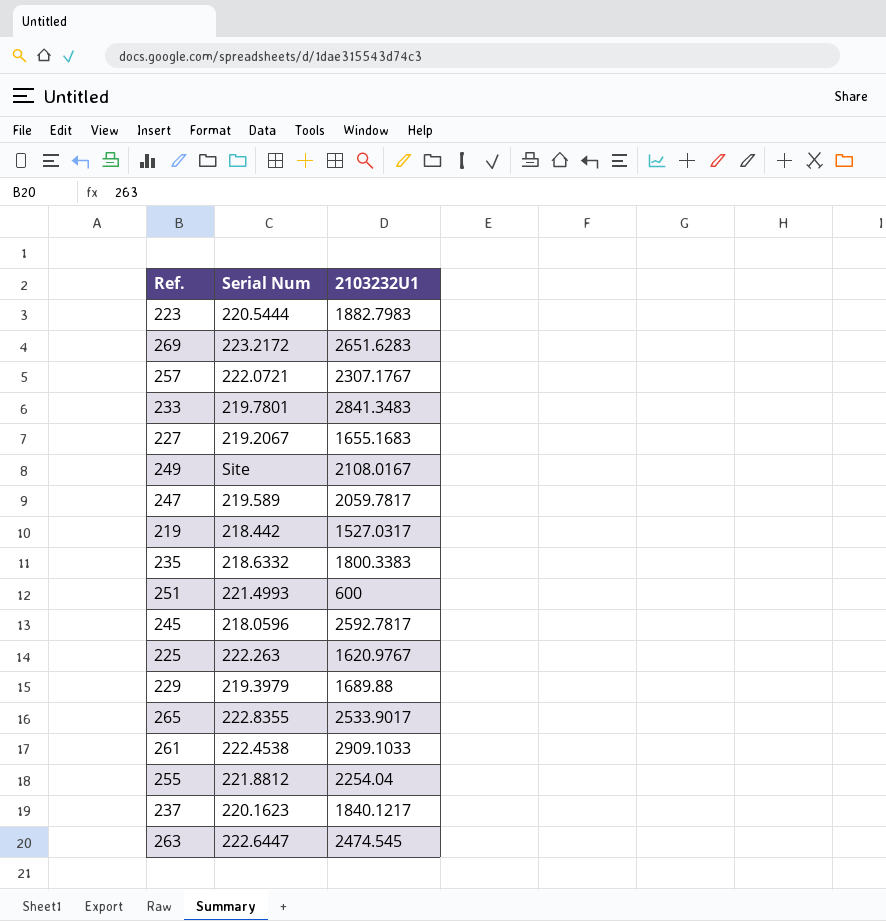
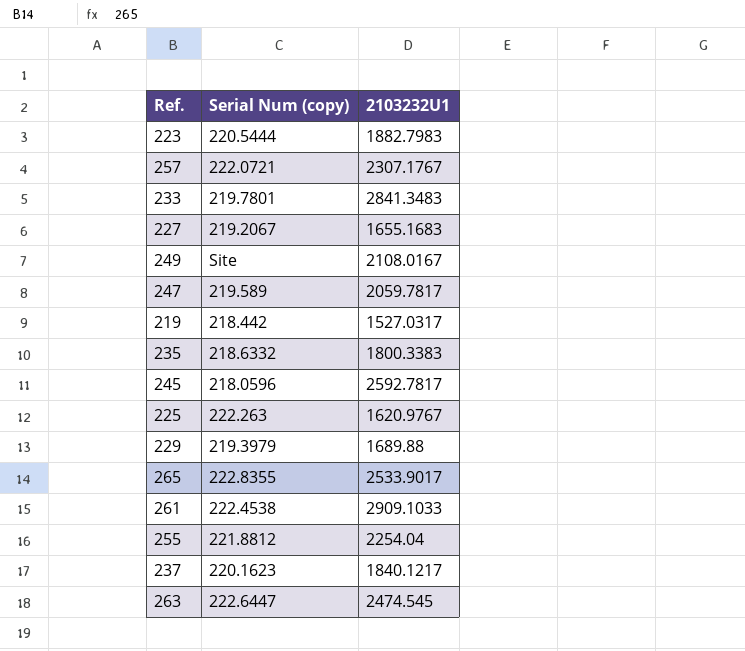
column name: Serial Num -> Serial Num (copy)
row 269: 223.2172 | 2651.6283 -> none
row 251: 221.4993 | 600 -> none

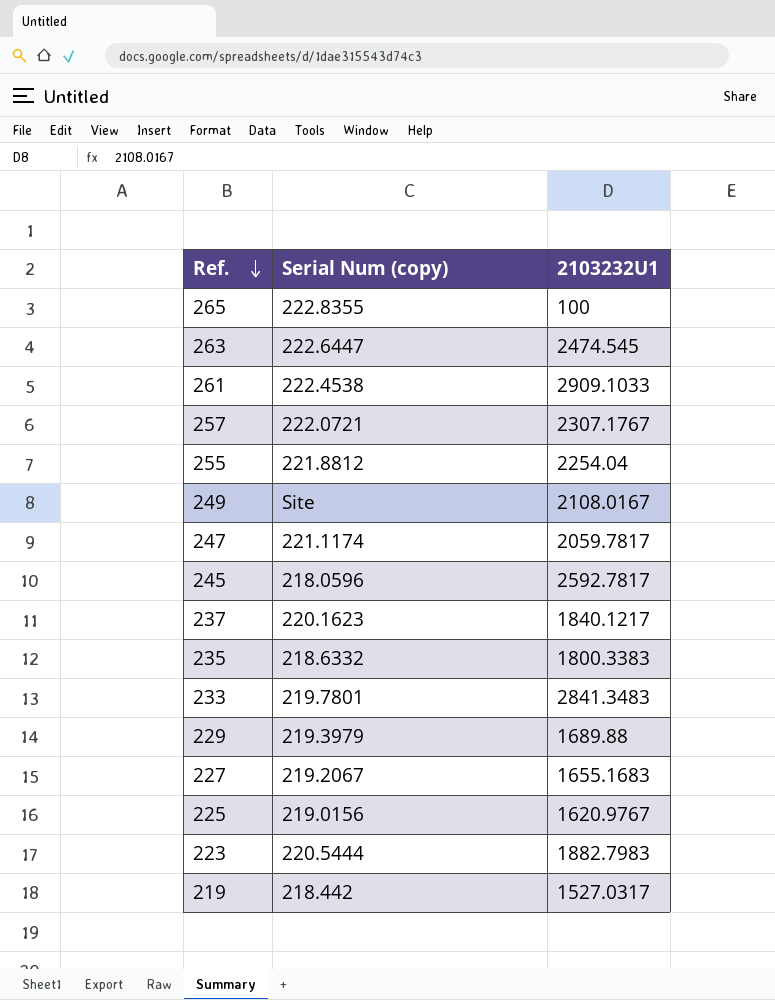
row order: none -> Ref. descending
265 | 2103232U1: 2533.9017 -> 100
247 | Serial Num (copy): 219.589 -> 221.1174
225 | Serial Num (copy): 222.263 -> 219.0156

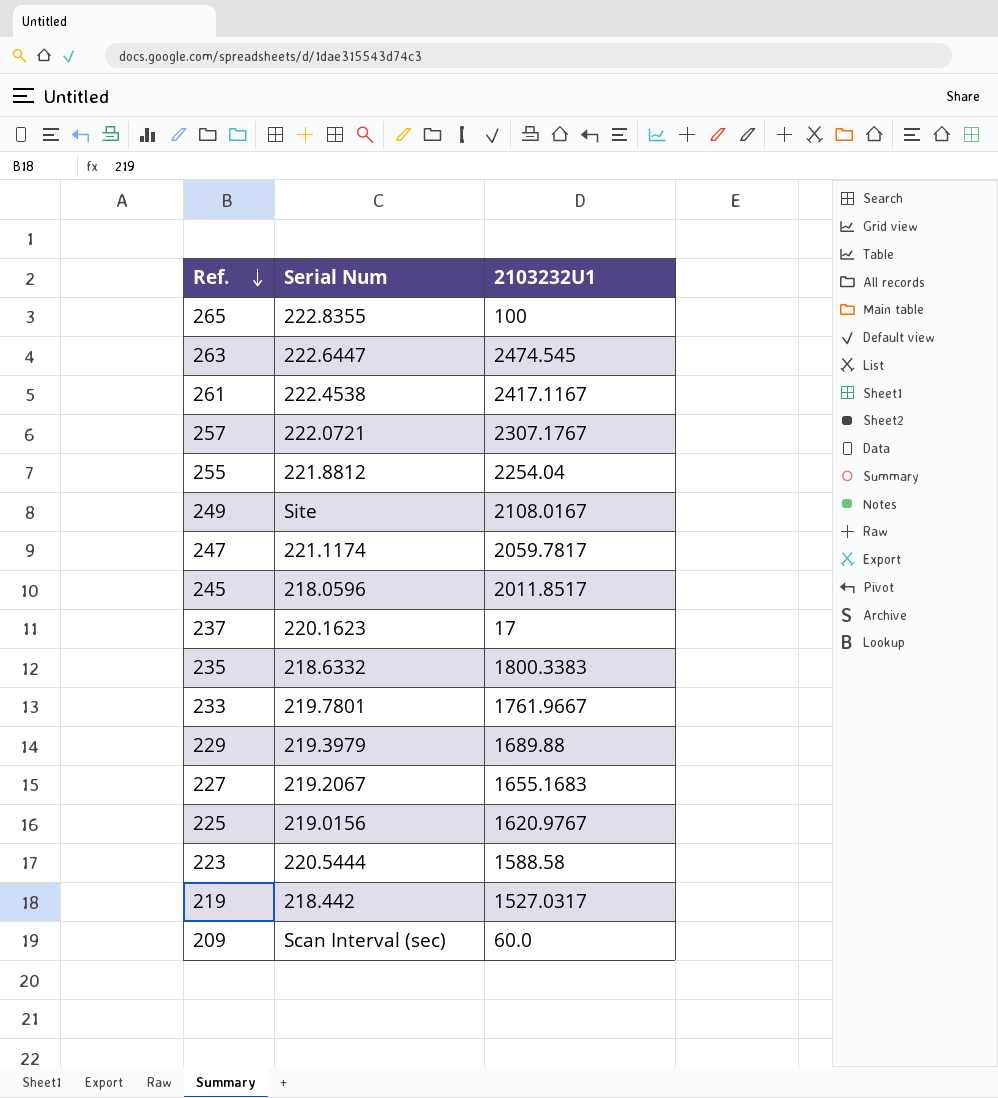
column name: Serial Num (copy) -> Serial Num
261 | 2103232U1: 2909.1033 -> 2417.1167
245 | 2103232U1: 2592.7817 -> 2011.8517
237 | 2103232U1: 1840.1217 -> 17
233 | 2103232U1: 2841.3483 -> 1761.9667
223 | 2103232U1: 1882.7983 -> 1588.58
row 209: none -> Scan Interval (sec) | 60.0

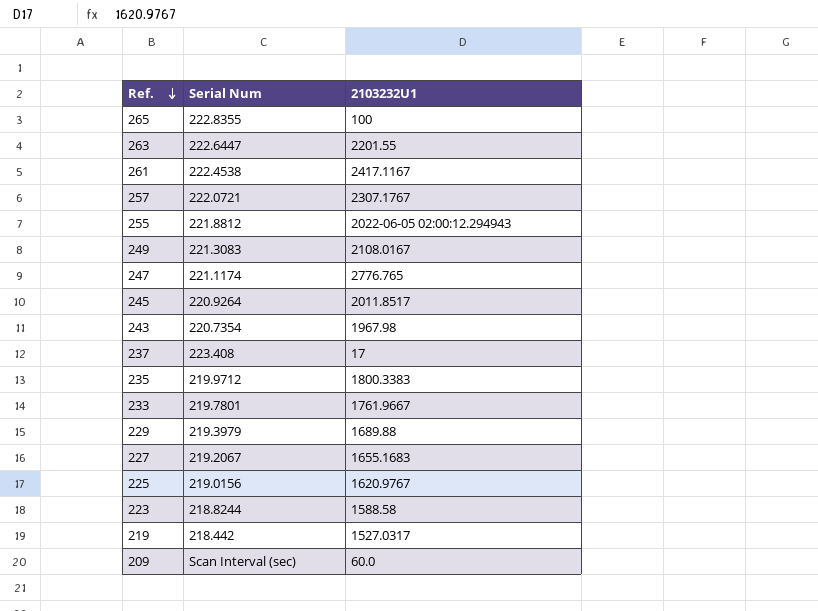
263 | 2103232U1: 2474.545 -> 2201.55
255 | 2103232U1: 2254.04 -> 2022-06-05 02:00:12.294943
249 | Serial Num: Site -> 221.3083
247 | 2103232U1: 2059.7817 -> 2776.765
245 | Serial Num: 218.0596 -> 220.9264
row 243: none -> 220.7354 | 1967.98
237 | Serial Num: 220.1623 -> 223.408
235 | Serial Num: 218.6332 -> 219.9712
223 | Serial Num: 220.5444 -> 218.8244

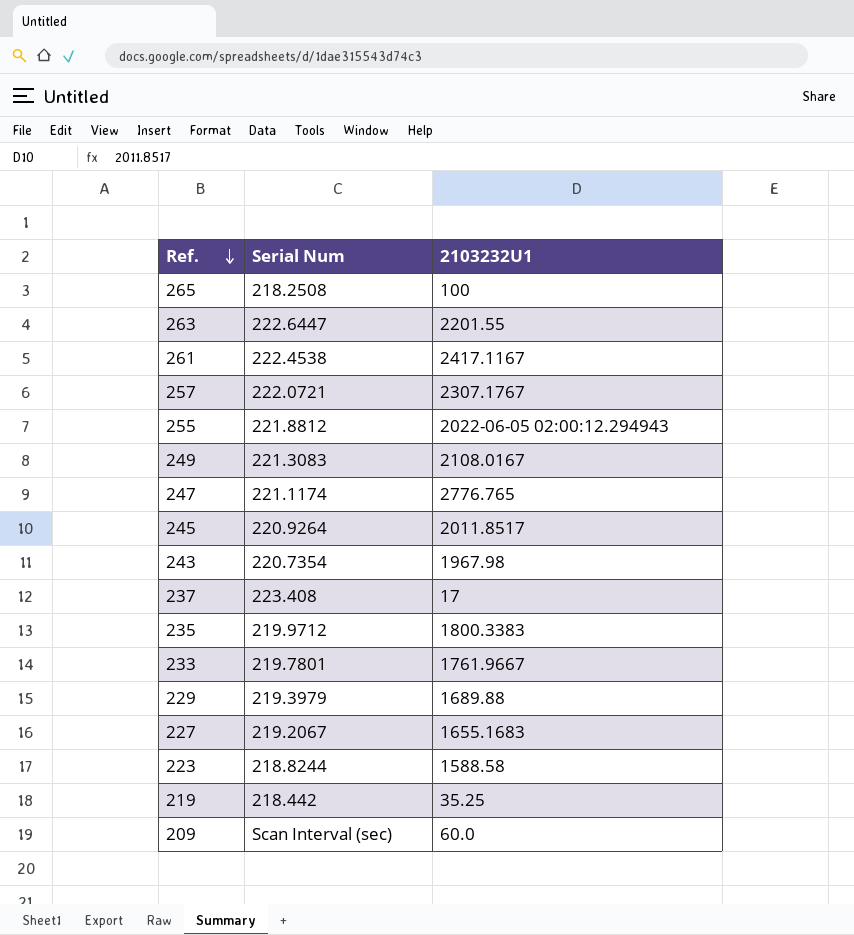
row 225: 219.0156 | 1620.9767 -> none
265 | Serial Num: 222.8355 -> 218.2508
219 | 2103232U1: 1527.0317 -> 35.25

